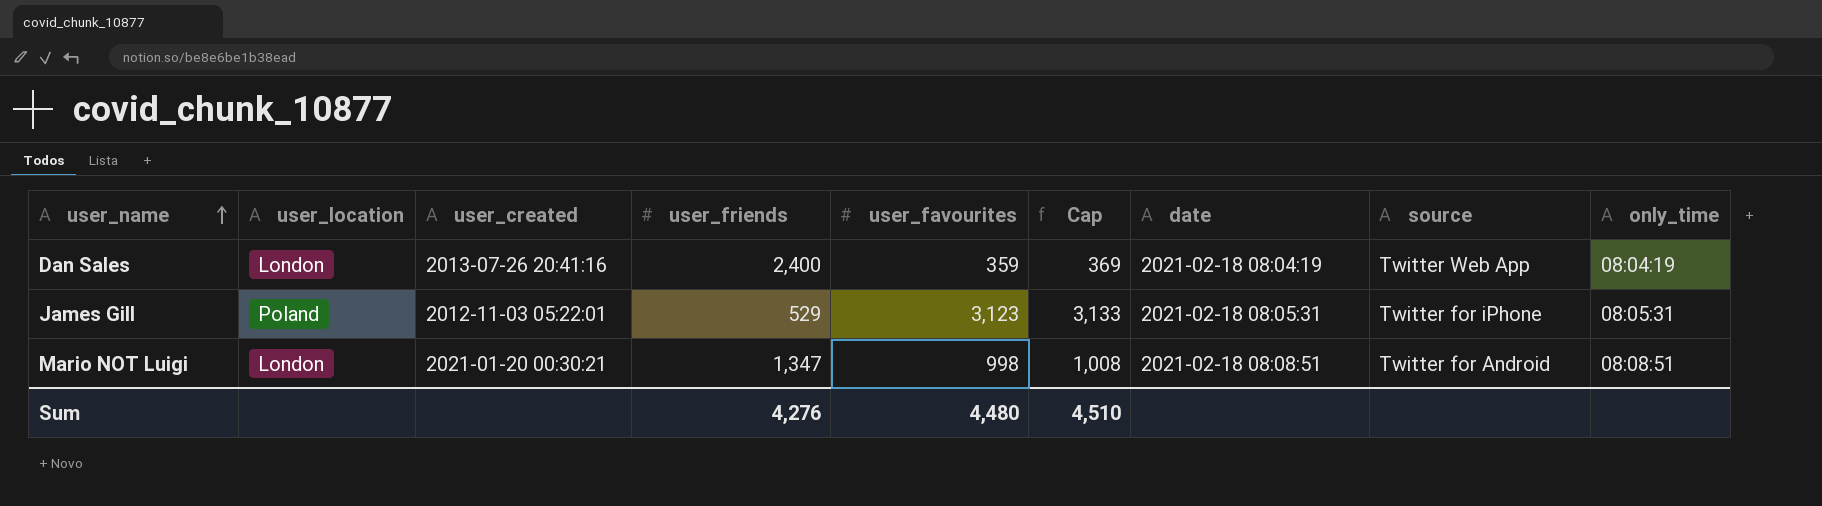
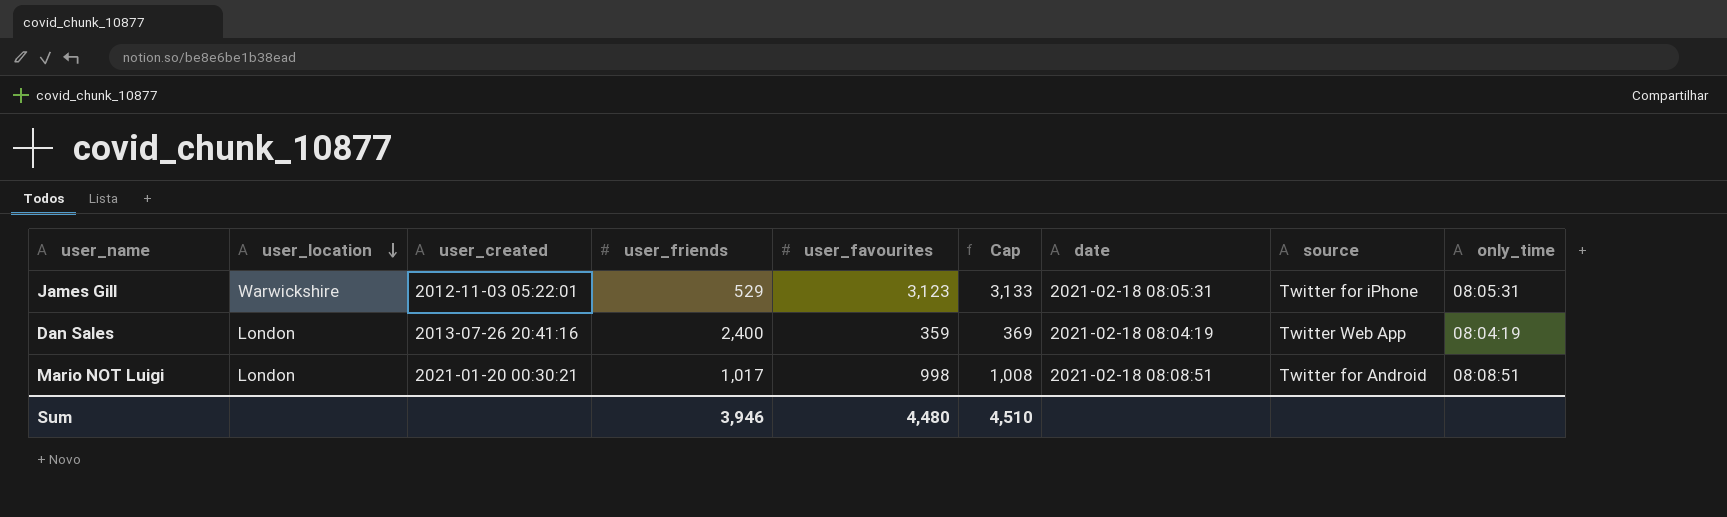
row order: user_name ascending -> user_location descending
James Gill | user_location: Poland -> Warwickshire
Mario NOT Luigi | user_friends: 1,347 -> 1,017
Sum | user_friends: 4,276 -> 3,946

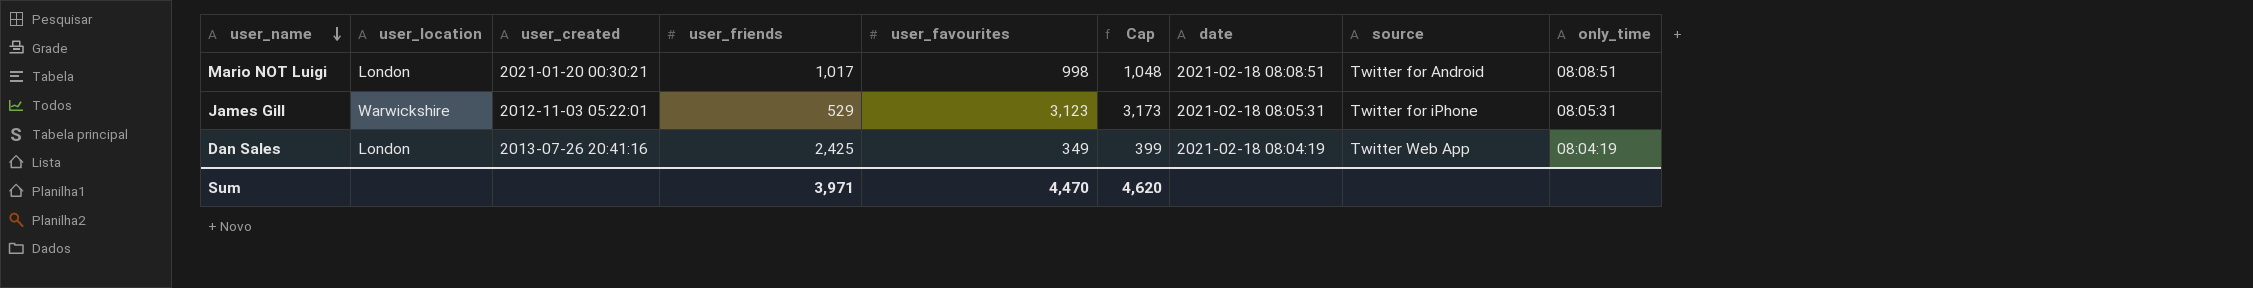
row order: user_location descending -> user_name descending
column Cap | formula: [user_favourites] + 10 -> [user_favourites] + 50
Dan Sales | user_friends: 2,400 -> 2,425
Dan Sales | user_favourites: 359 -> 349
Sum | user_friends: 3,946 -> 3,971
Sum | user_favourites: 4,480 -> 4,470
Sum | Cap: 4,510 -> 4,620

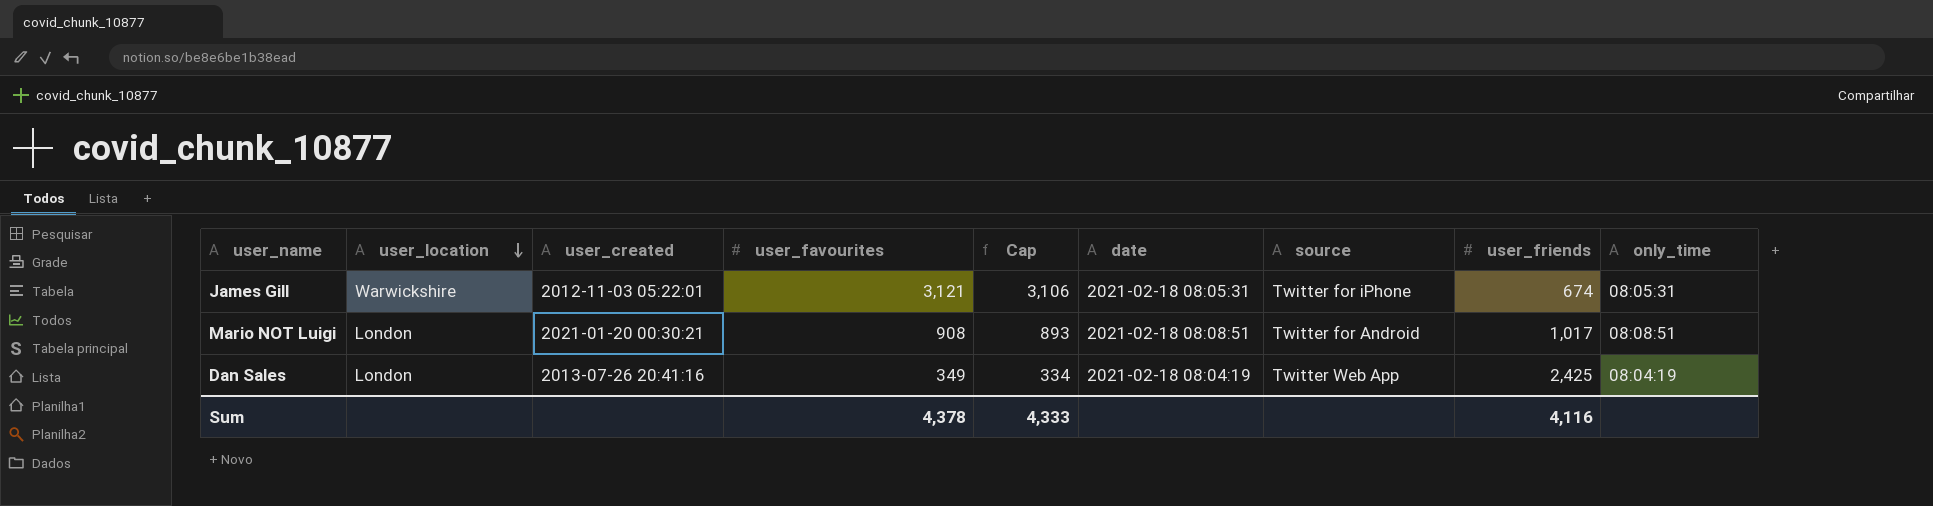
row order: user_name descending -> user_location descending
column Cap | formula: [user_favourites] + 50 -> [user_favourites] - 15
column user_friends | position: 4 -> 8
James Gill | user_favourites: 3,123 -> 3,121
James Gill | user_friends: 529 -> 674
Mario NOT Luigi | user_favourites: 998 -> 908
Sum | user_favourites: 4,470 -> 4,378
Sum | Cap: 4,620 -> 4,333
Sum | user_friends: 3,971 -> 4,116

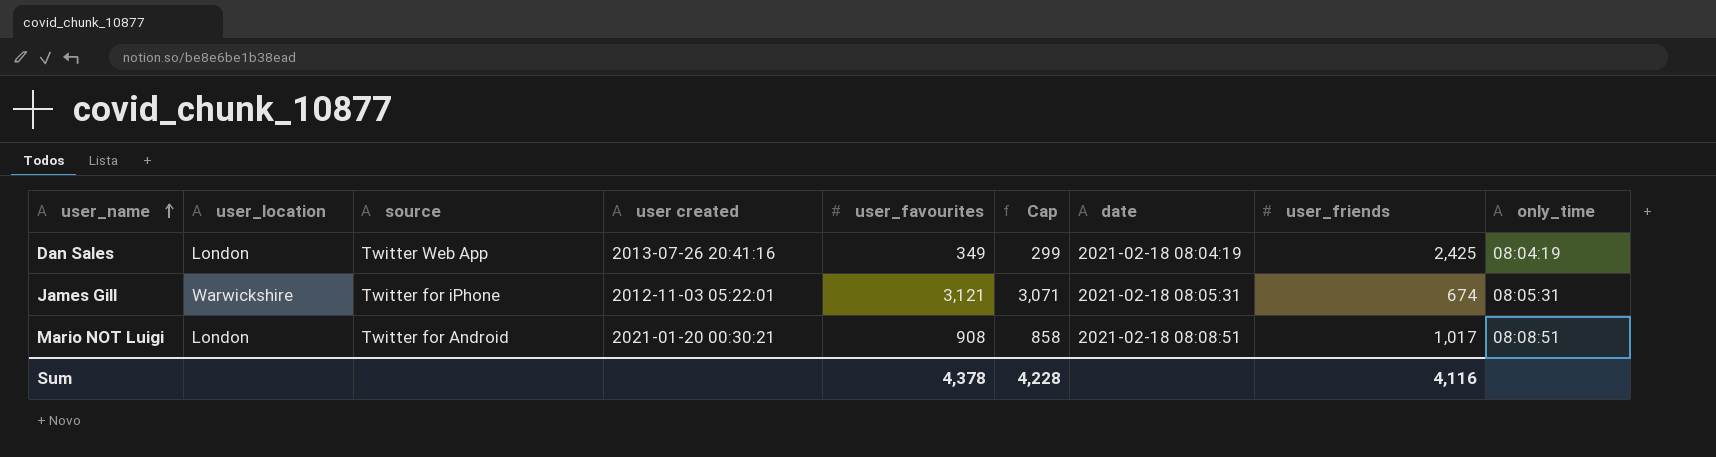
row order: user_location descending -> user_name ascending
column source | position: 7 -> 3
column name: user_created -> user created
column Cap | formula: [user_favourites] - 15 -> [user_favourites] - 50
Sum | Cap: 4,333 -> 4,228

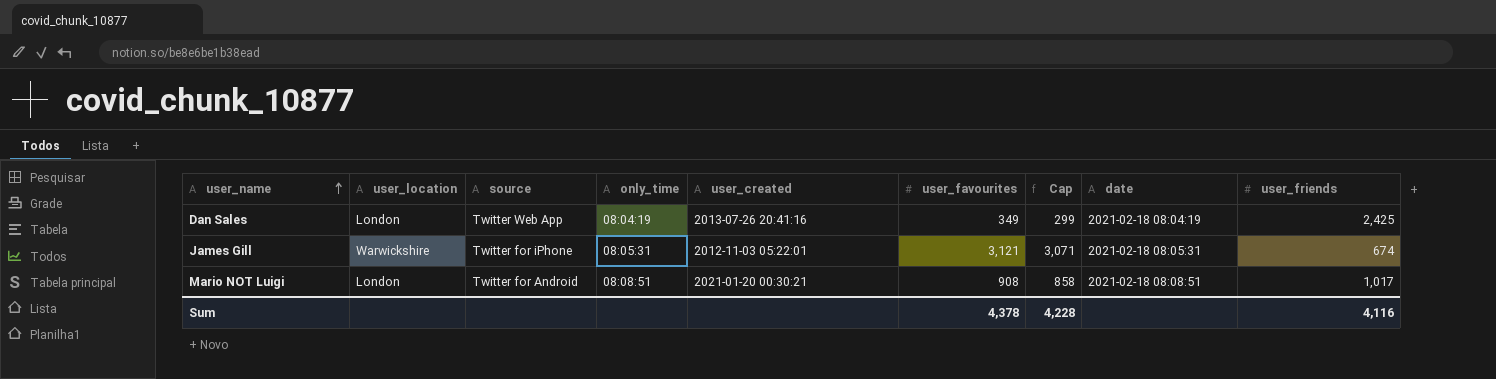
column only_time | position: 9 -> 4
column name: user created -> user_created

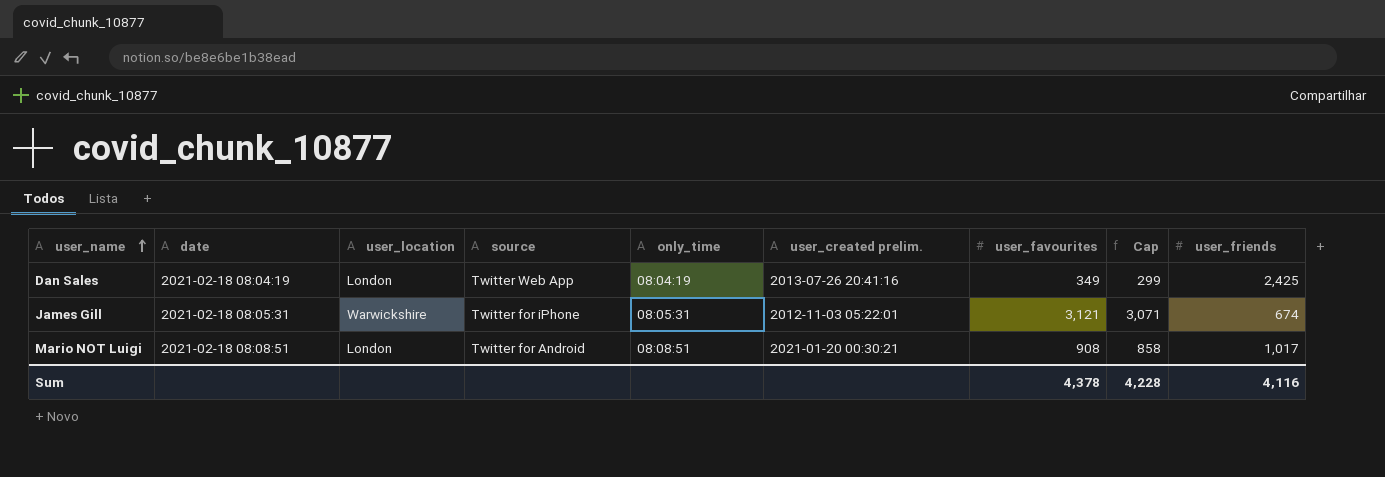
column date | position: 8 -> 2
column name: user_created -> user_created prelim.

